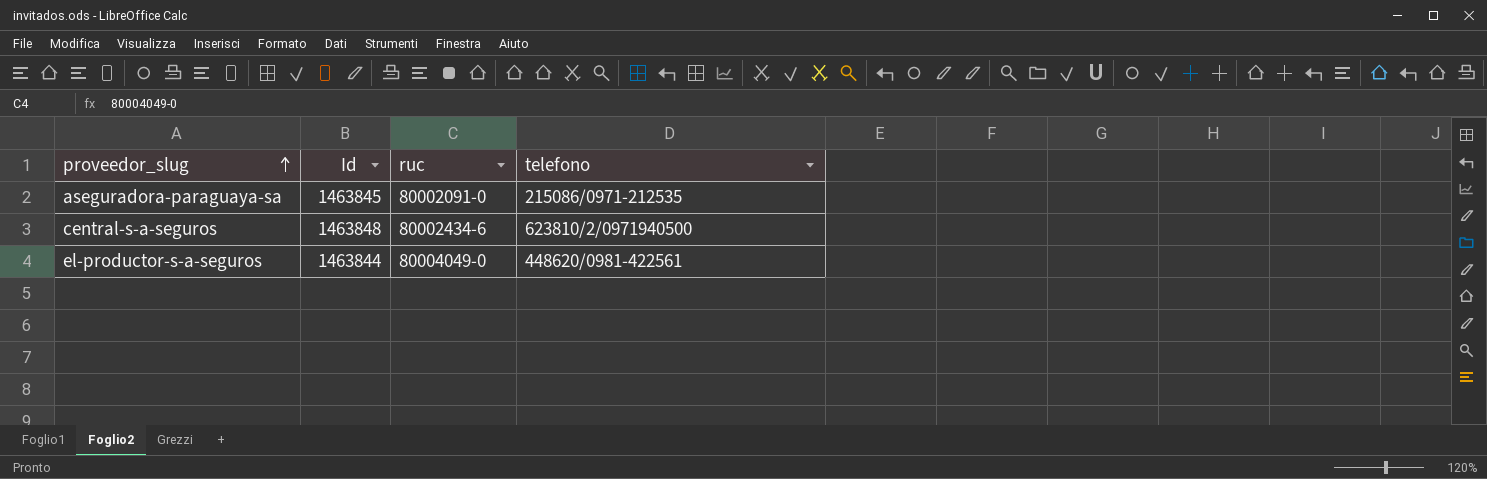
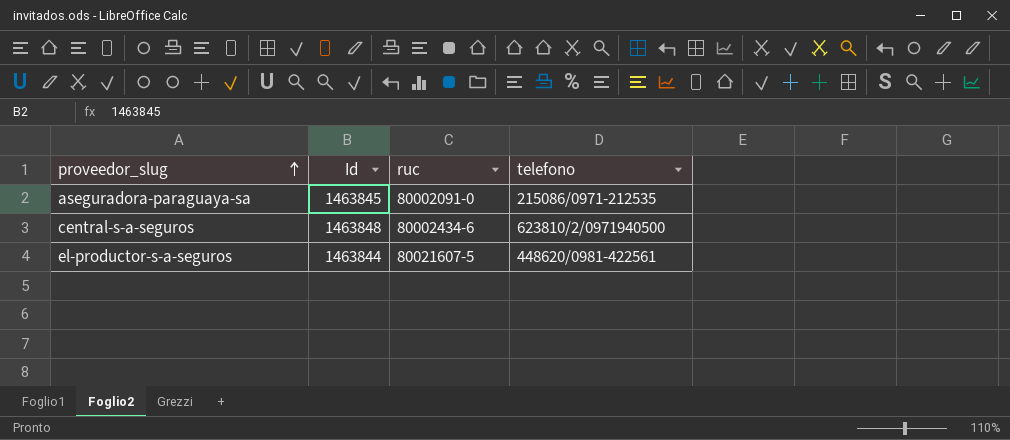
el-productor-s-a-seguros | ruc: 80004049-0 -> 80021607-5

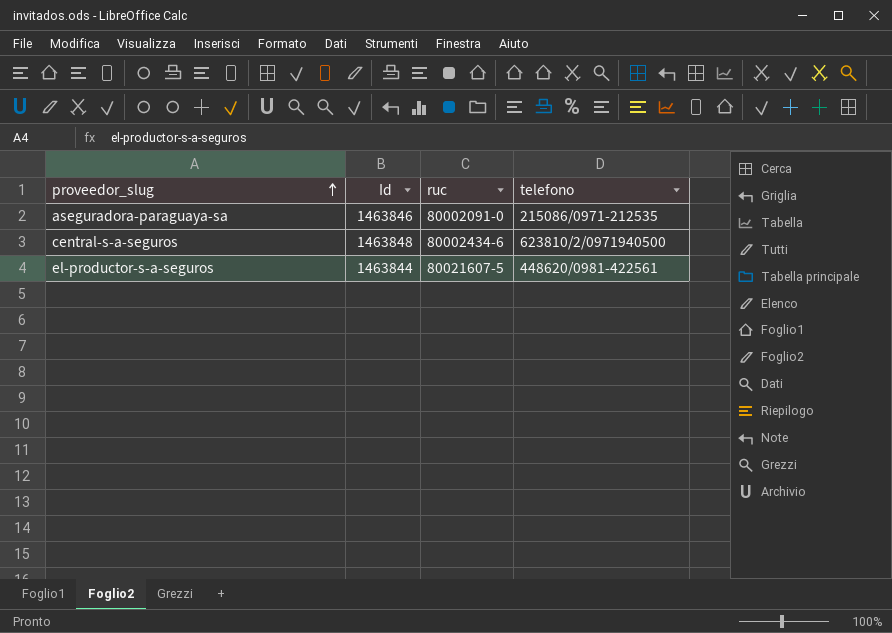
aseguradora-paraguaya-sa | Id: 1463845 -> 1463846

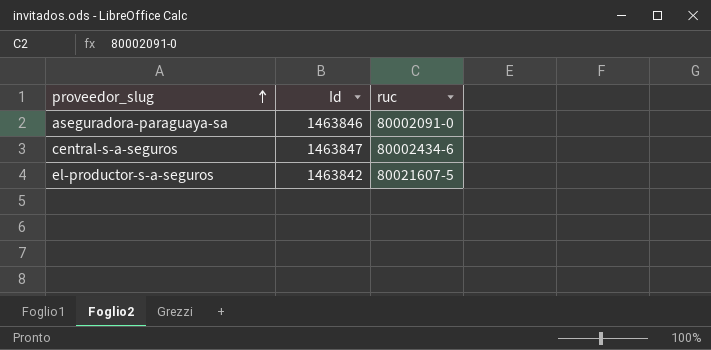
column telefono | position: 4 -> none
central-s-a-seguros | Id: 1463848 -> 1463847
el-productor-s-a-seguros | Id: 1463844 -> 1463842

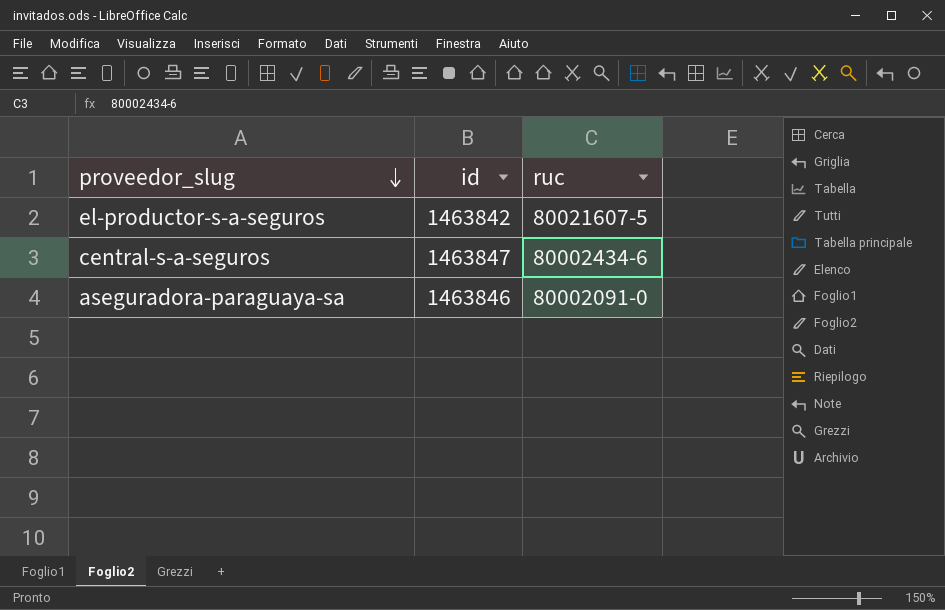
row order: proveedor_slug ascending -> proveedor_slug descending
column name: Id -> id

